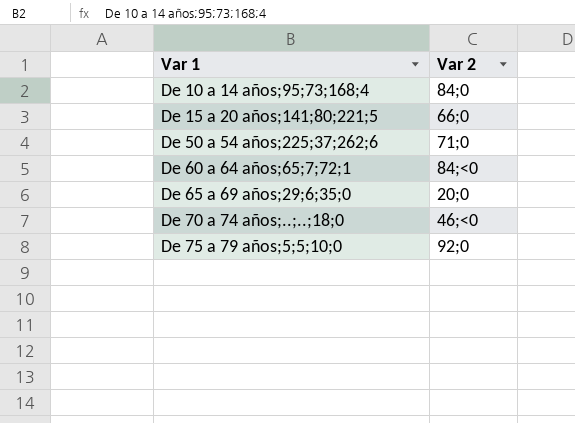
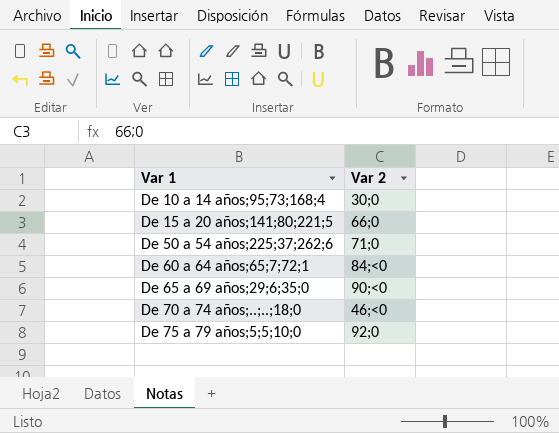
De 10 a 14 años;95;73;168;4 | Var 2: 84;0 -> 30;0
De 65 a 69 años;29;6;35;0 | Var 2: 20;0 -> 90;<0

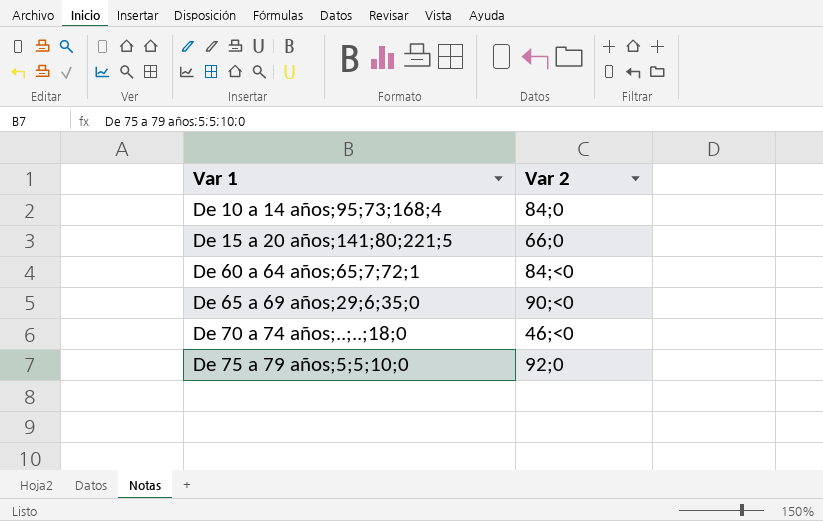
row De 50 a 54 años;225;37;262;6: 71;0 -> none
De 10 a 14 años;95;73;168;4 | Var 2: 30;0 -> 84;0

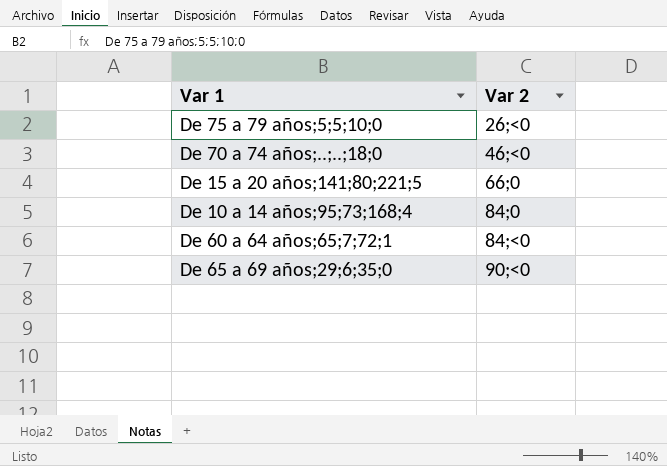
row order: Var 1 ascending -> Var 2 ascending
De 75 a 79 años;5;5;10;0 | Var 2: 92;0 -> 26;<0

